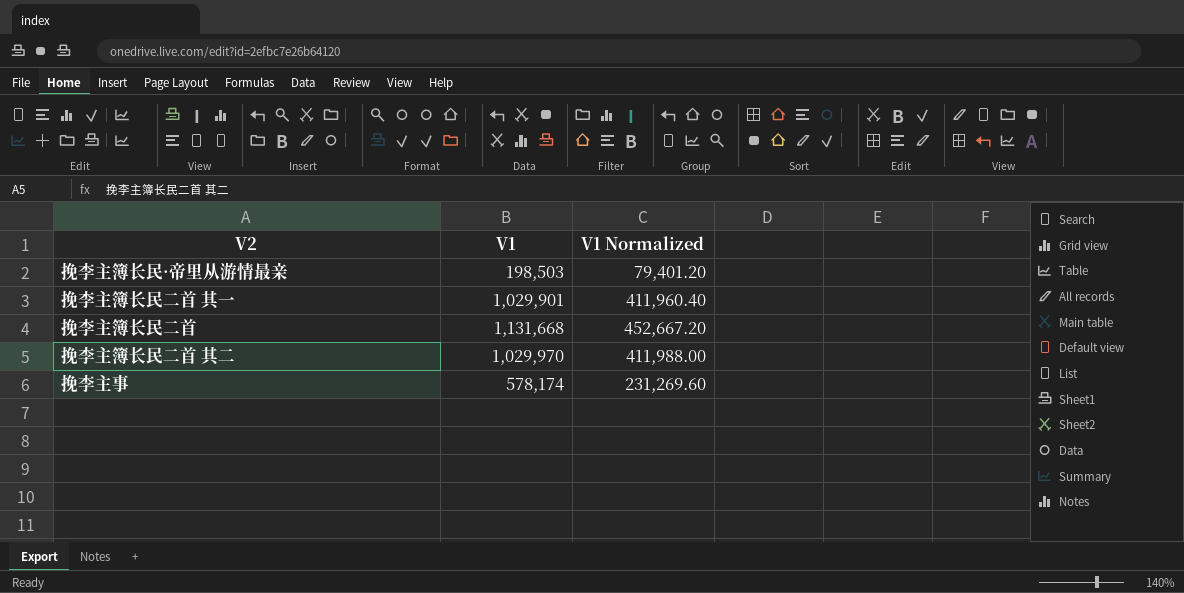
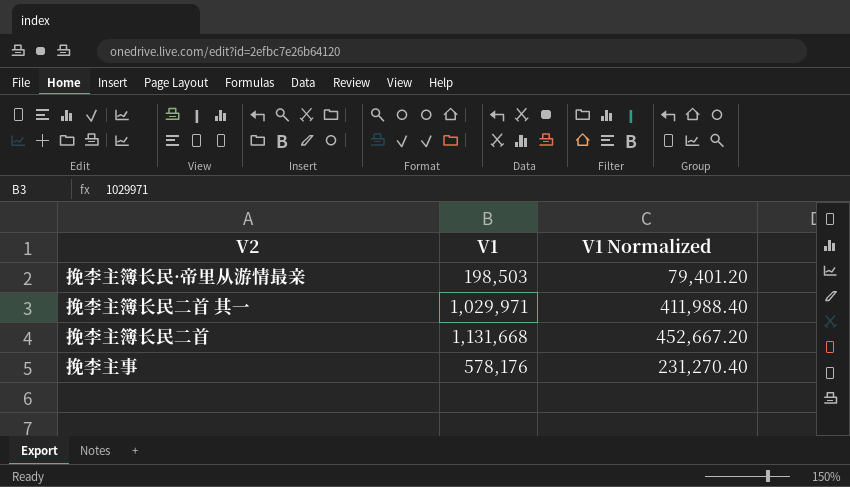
row 挽李主簿长民二首 其二: 1,029,970 | 411,988.00 -> none
挽李主簿长民二首 其一 | V1: 1,029,901 -> 1,029,971
挽李主簿长民二首 其一 | V1 Normalized: 411,960.40 -> 411,988.40
挽李主事 | V1: 578,174 -> 578,176
挽李主事 | V1 Normalized: 231,269.60 -> 231,270.40

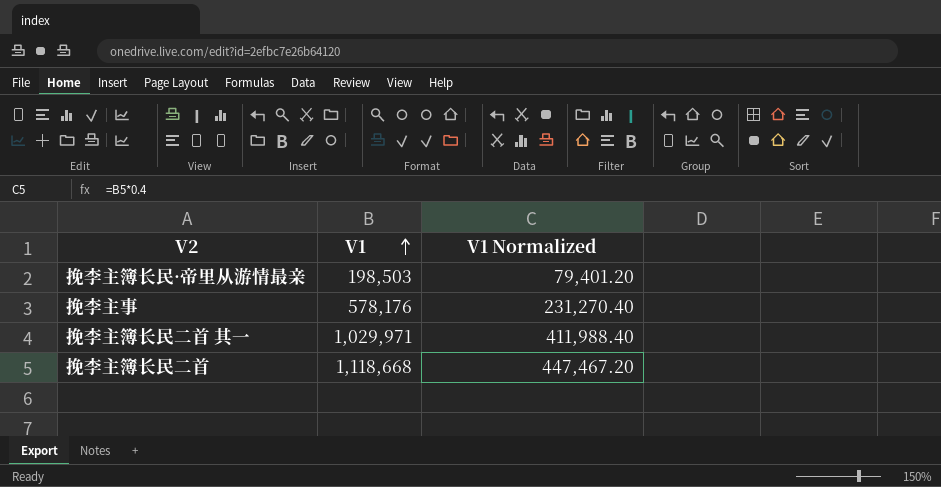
row order: none -> V1 ascending
挽李主簿长民二首 | V1: 1,131,668 -> 1,118,668
挽李主簿长民二首 | V1 Normalized: 452,667.20 -> 447,467.20

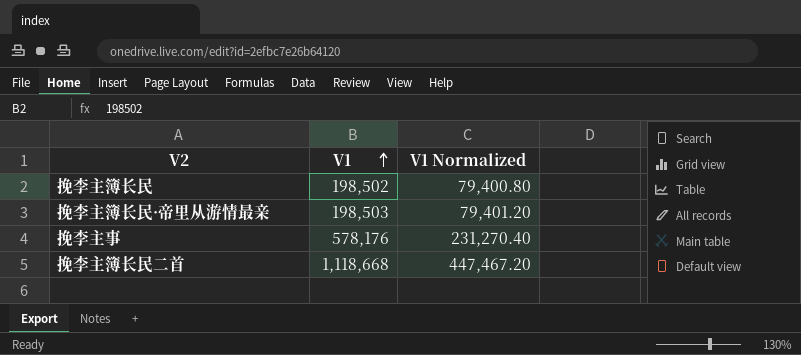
row 挽李主簿长民二首 其一: 1,029,971 | 411,988.40 -> none
row 挽李主簿长民: none -> 198,502 | 79,400.80

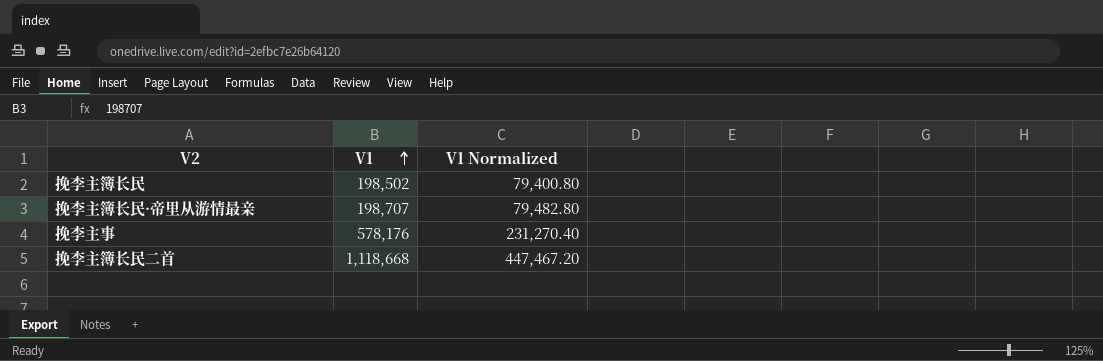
挽李主簿长民·帝里从游情最亲 | V1: 198,503 -> 198,707
挽李主簿长民·帝里从游情最亲 | V1 Normalized: 79,401.20 -> 79,482.80

